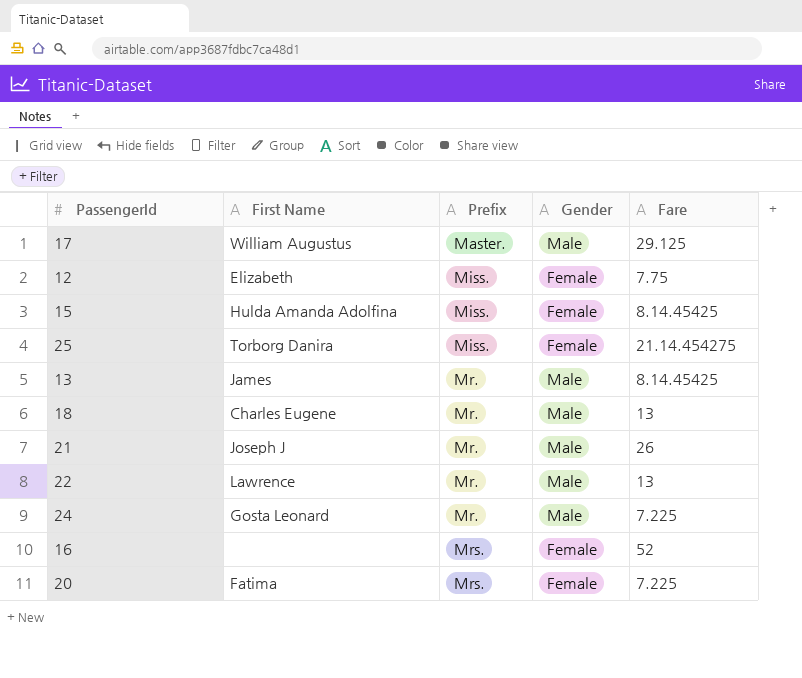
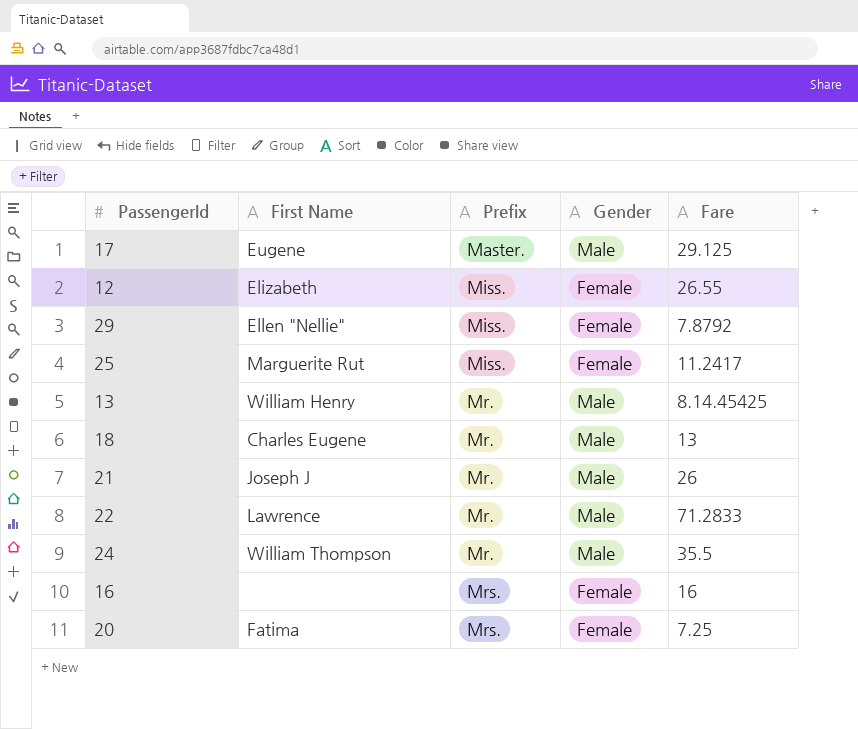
row 15: Hulda Amanda Adolfina | Miss. | Female | 8.14.45425 -> none
17 | First Name: William Augustus -> Eugene
12 | Fare: 7.75 -> 26.55
row 29: none -> Ellen "Nellie" | Miss. | Female | 7.8792
25 | First Name: Torborg Danira -> Marguerite Rut
25 | Fare: 21.14.454275 -> 11.2417
13 | First Name: James -> William Henry
22 | Fare: 13 -> 71.2833
24 | First Name: Gosta Leonard -> William Thompson
24 | Fare: 7.225 -> 35.5
16 | Fare: 52 -> 16
20 | Fare: 7.225 -> 7.25

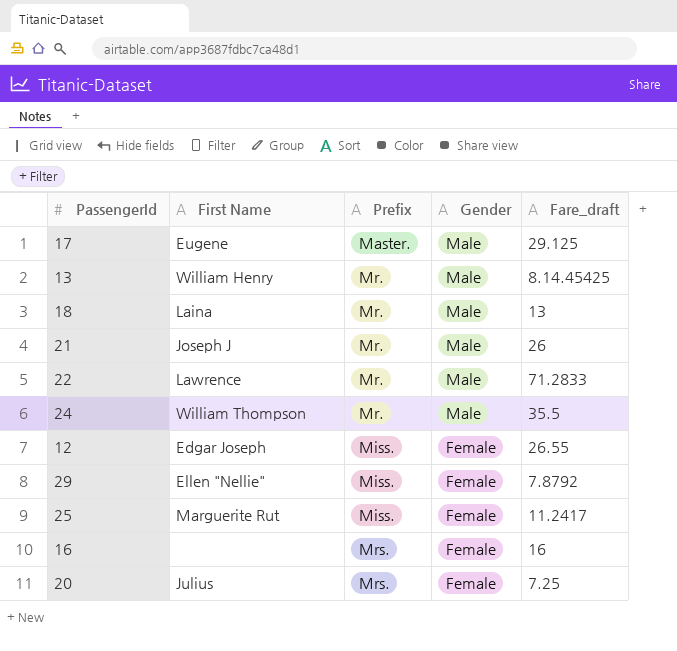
row order: Prefix ascending -> Gender descending
column name: Fare -> Fare_draft
18 | First Name: Charles Eugene -> Laina
12 | First Name: Elizabeth -> Edgar Joseph
20 | First Name: Fatima -> Julius

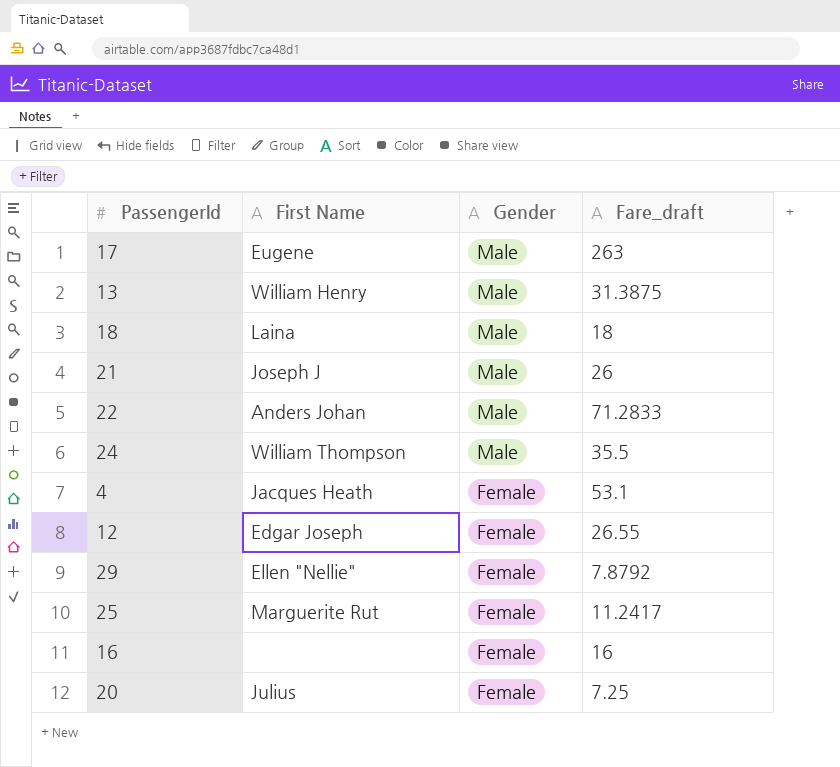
column Prefix | position: 3 -> none
17 | Fare_draft: 29.125 -> 263
13 | Fare_draft: 8.14.45425 -> 31.3875
18 | Fare_draft: 13 -> 18
22 | First Name: Lawrence -> Anders Johan
row 4: none -> Jacques Heath | Female | 53.1

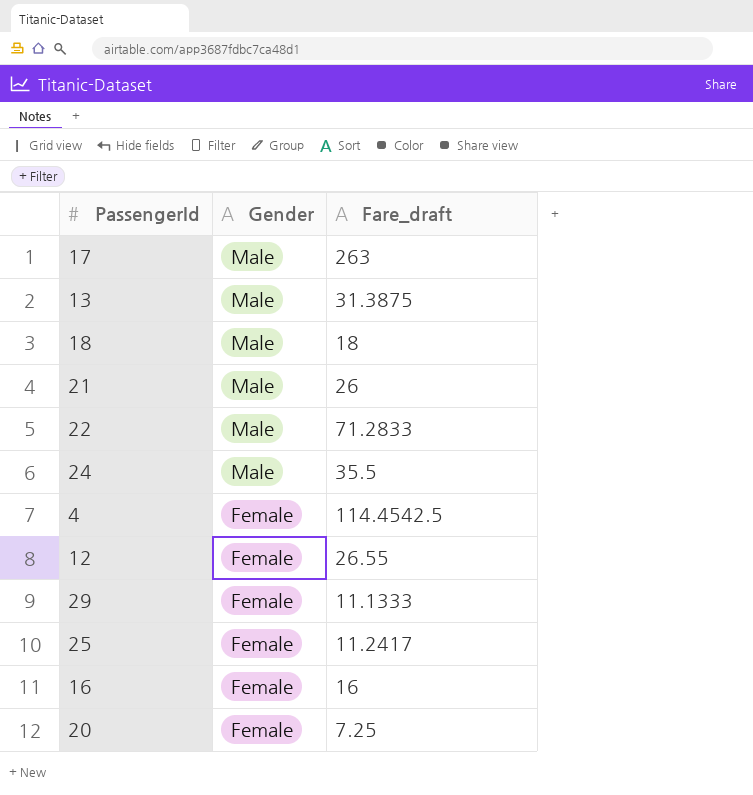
column First Name | position: 2 -> none
4 | Fare_draft: 53.1 -> 114.4542.5
29 | Fare_draft: 7.8792 -> 11.1333

